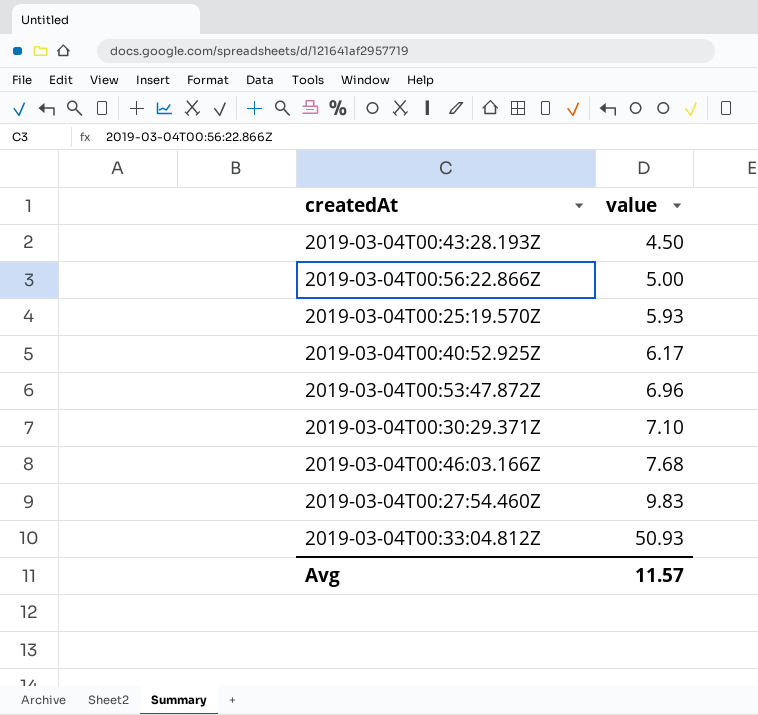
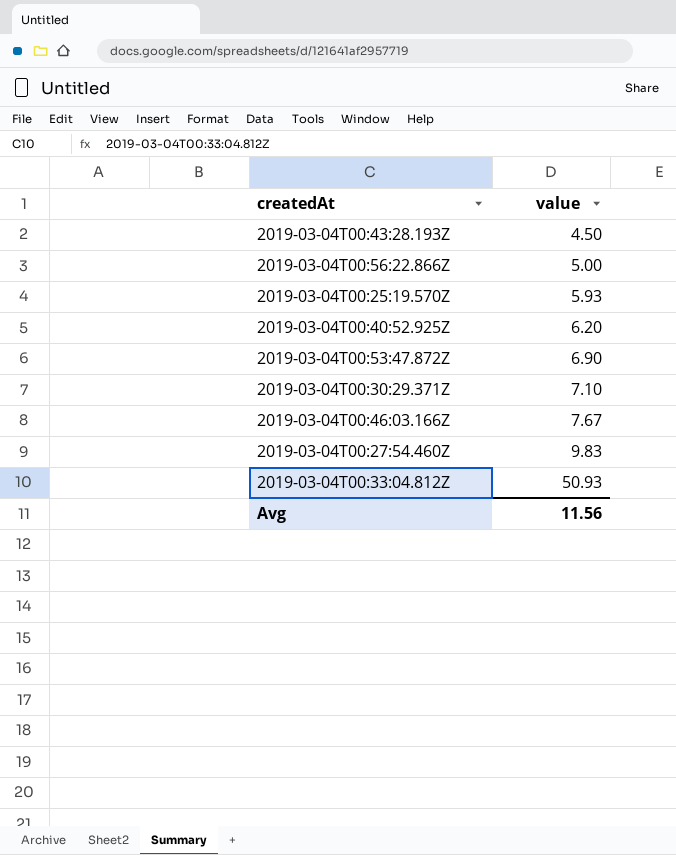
2019-03-04T00:40:52.925Z | value: 6.17 -> 6.20
2019-03-04T00:53:47.872Z | value: 6.96 -> 6.90
2019-03-04T00:46:03.166Z | value: 7.68 -> 7.67
Avg | value: 11.57 -> 11.56

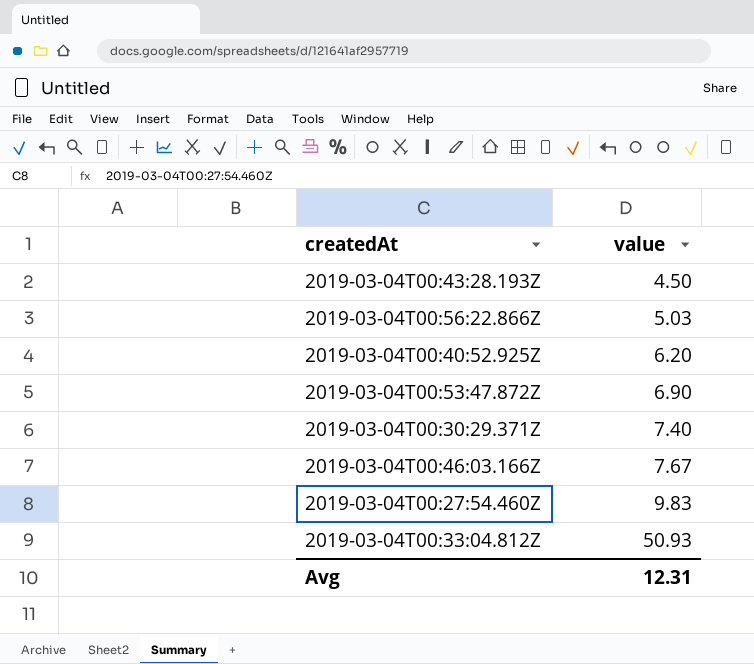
row 2019-03-04T00:25:19.570Z: 5.93 -> none
2019-03-04T00:56:22.866Z | value: 5.00 -> 5.03
2019-03-04T00:30:29.371Z | value: 7.10 -> 7.40
Avg | value: 11.56 -> 12.31

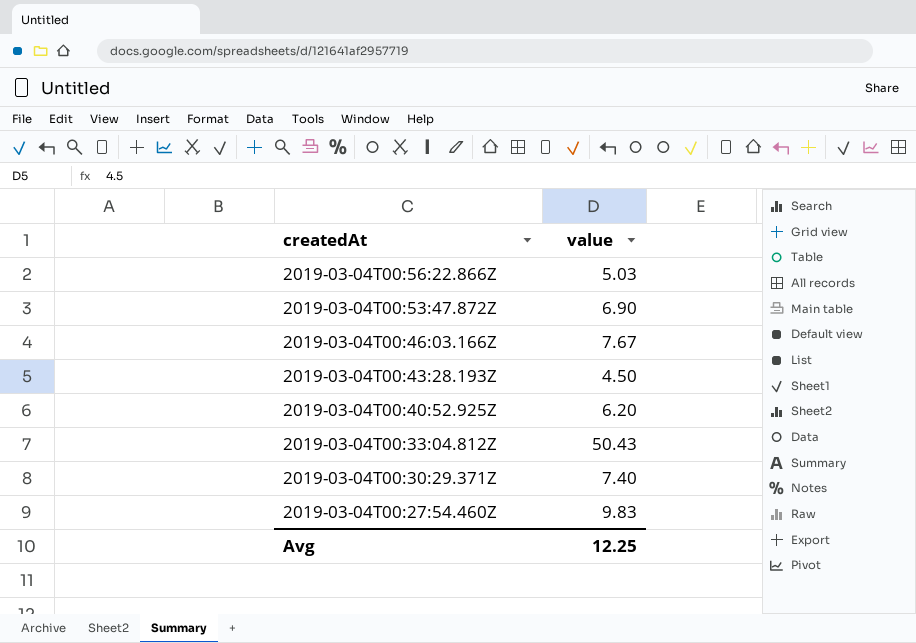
row order: value ascending -> createdAt descending
2019-03-04T00:33:04.812Z | value: 50.93 -> 50.43
Avg | value: 12.31 -> 12.25

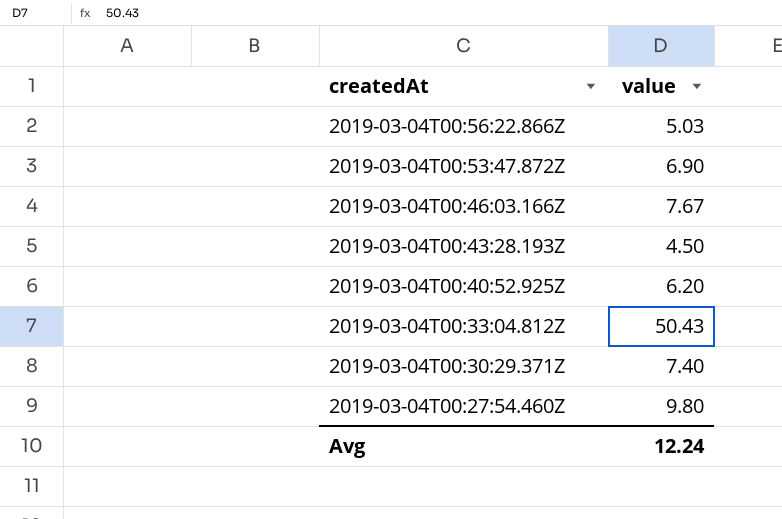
2019-03-04T00:27:54.460Z | value: 9.83 -> 9.80
Avg | value: 12.25 -> 12.24

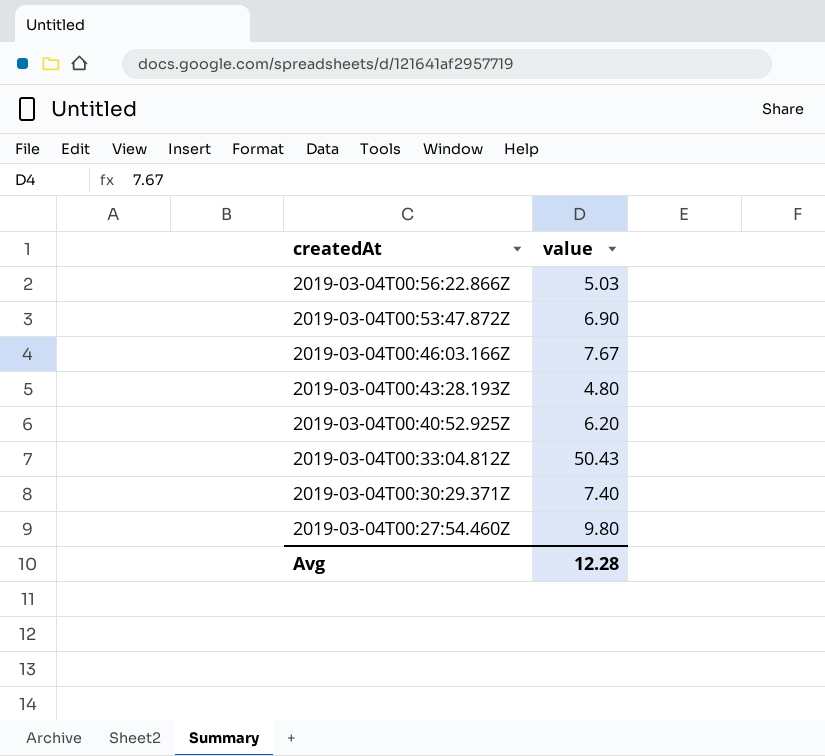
2019-03-04T00:43:28.193Z | value: 4.50 -> 4.80
Avg | value: 12.24 -> 12.28

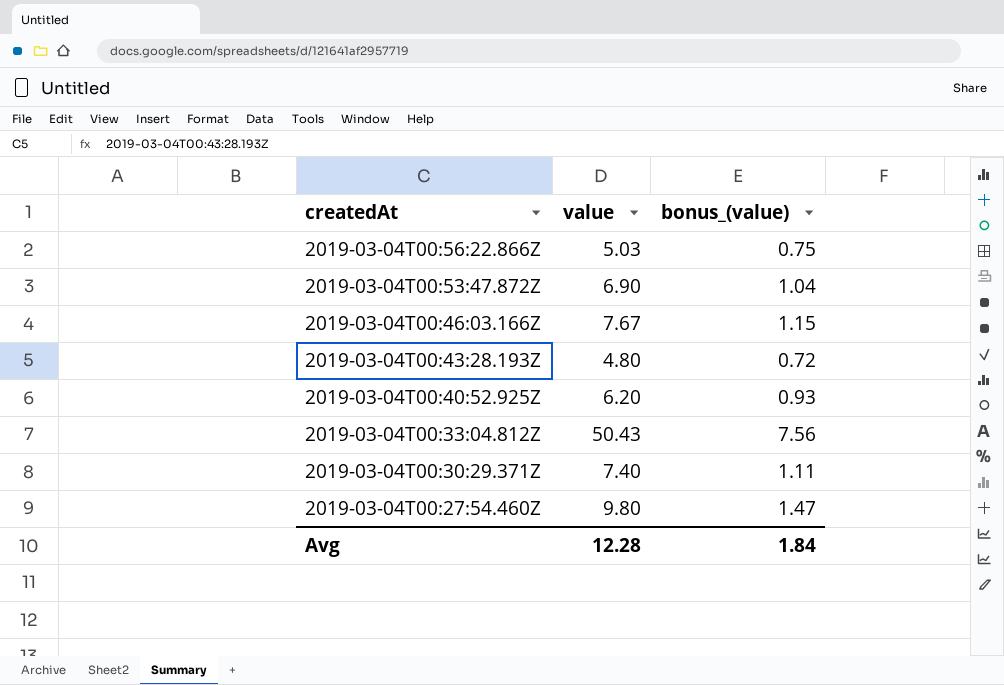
column bonus_(value) | formula: none -> [value] * 0.15

